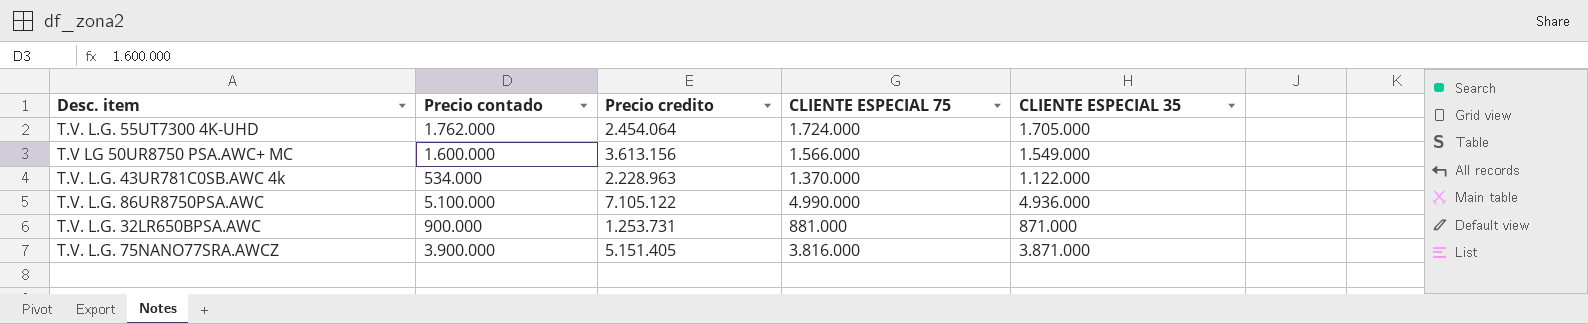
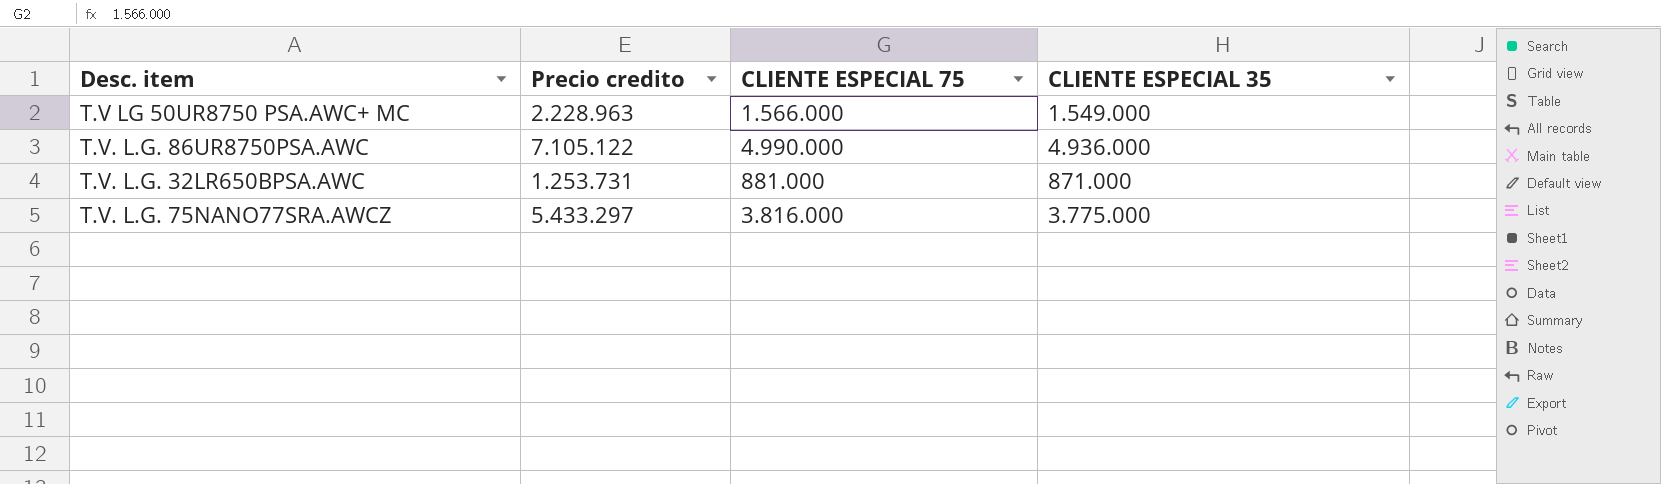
column Precio contado | position: 2 -> none
row T.V. L.G. 55UT7300 4K-UHD: 1.762.000 | 2.454.064 | 1.724.000 | 1.705.000 -> none
row T.V. L.G. 43UR781C0SB.AWC 4k: 534.000 | 2.228.963 | 1.370.000 | 1.122.000 -> none
T.V LG 50UR8750 PSA.AWC+ MC | Precio credito: 3.613.156 -> 2.228.963
T.V. L.G. 75NANO77SRA.AWCZ | Precio credito: 5.151.405 -> 5.433.297
T.V. L.G. 75NANO77SRA.AWCZ | CLIENTE ESPECIAL 35: 3.871.000 -> 3.775.000

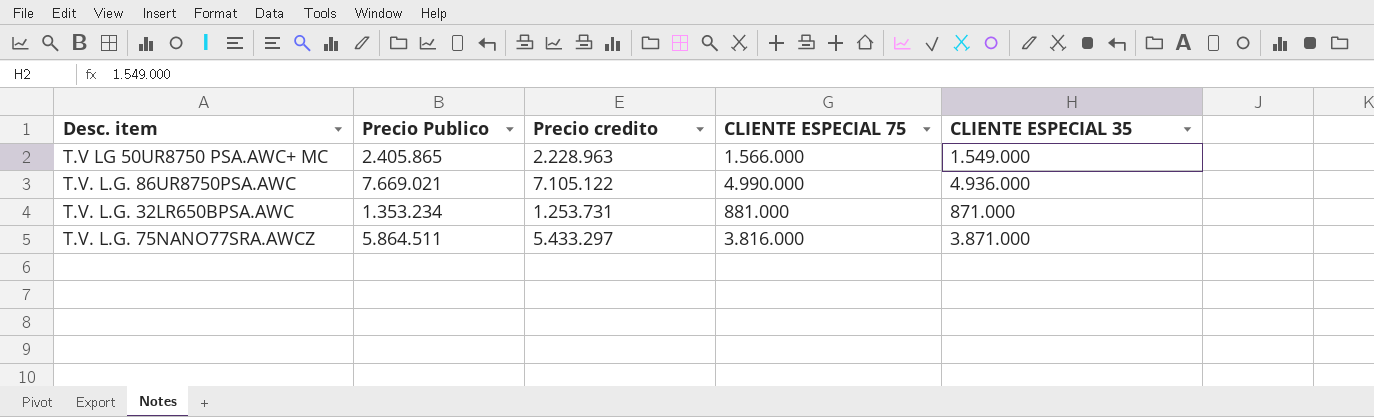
column Precio Publico | position: none -> 2
T.V. L.G. 75NANO77SRA.AWCZ | CLIENTE ESPECIAL 35: 3.775.000 -> 3.871.000

